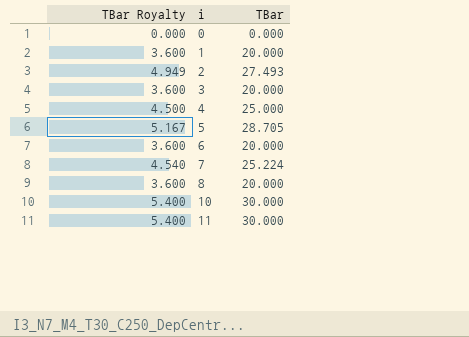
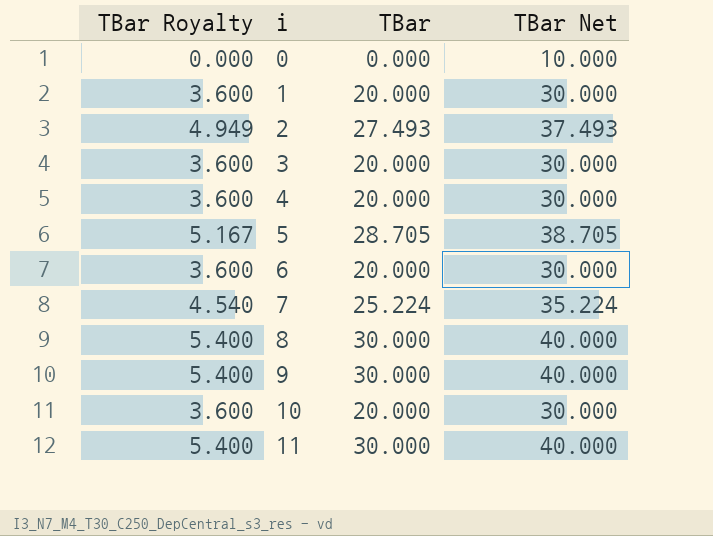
column TBar Net | formula: none -> [TBar] + 10
4 | TBar Royalty: 4.500 -> 3.600
4 | TBar: 25.000 -> 20.000
8 | TBar Royalty: 3.600 -> 5.400
8 | TBar: 20.000 -> 30.000
row 9: none -> 5.400 | 30.000 | 40.000
10 | TBar Royalty: 5.400 -> 3.600
10 | TBar: 30.000 -> 20.000

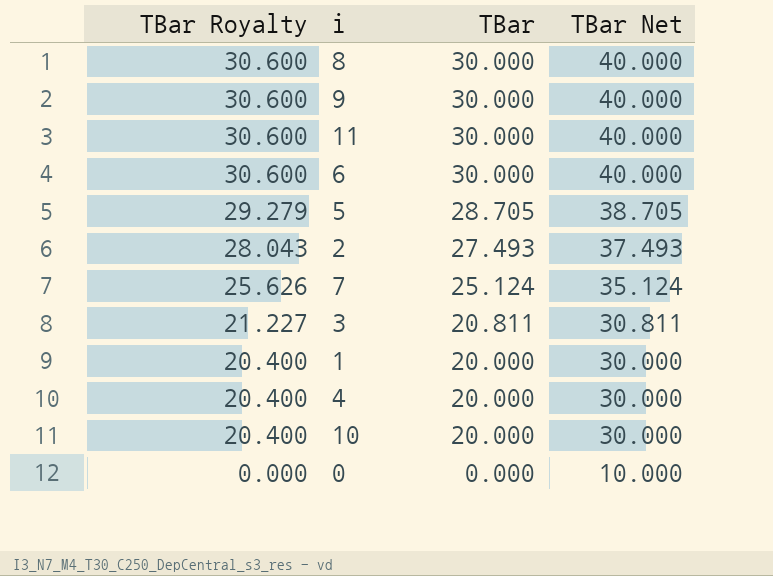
row order: i ascending -> TBar Royalty descending
column TBar Royalty | formula: [TBar] * 0.18 -> [TBar] * 1.02
6 | TBar: 20.000 -> 30.000
6 | TBar Net: 30.000 -> 40.000
7 | TBar: 25.224 -> 25.124
7 | TBar Net: 35.224 -> 35.124
3 | TBar: 20.000 -> 20.811
3 | TBar Net: 30.000 -> 30.811

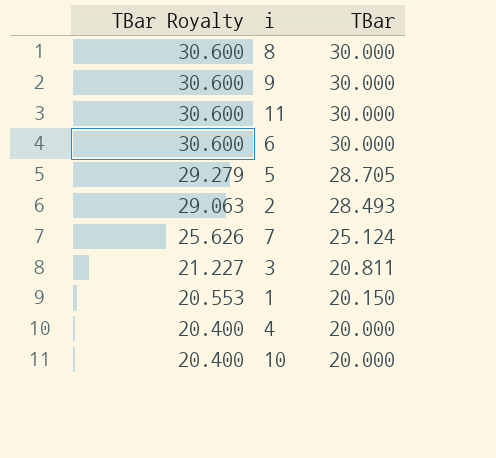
column TBar Net | formula: [TBar] + 10 -> none
row 0: 0.000 | 0.000 | 10.000 -> none
2 | TBar Royalty: 28.043 -> 29.063
2 | TBar: 27.493 -> 28.493
1 | TBar Royalty: 20.400 -> 20.553
1 | TBar: 20.000 -> 20.150

